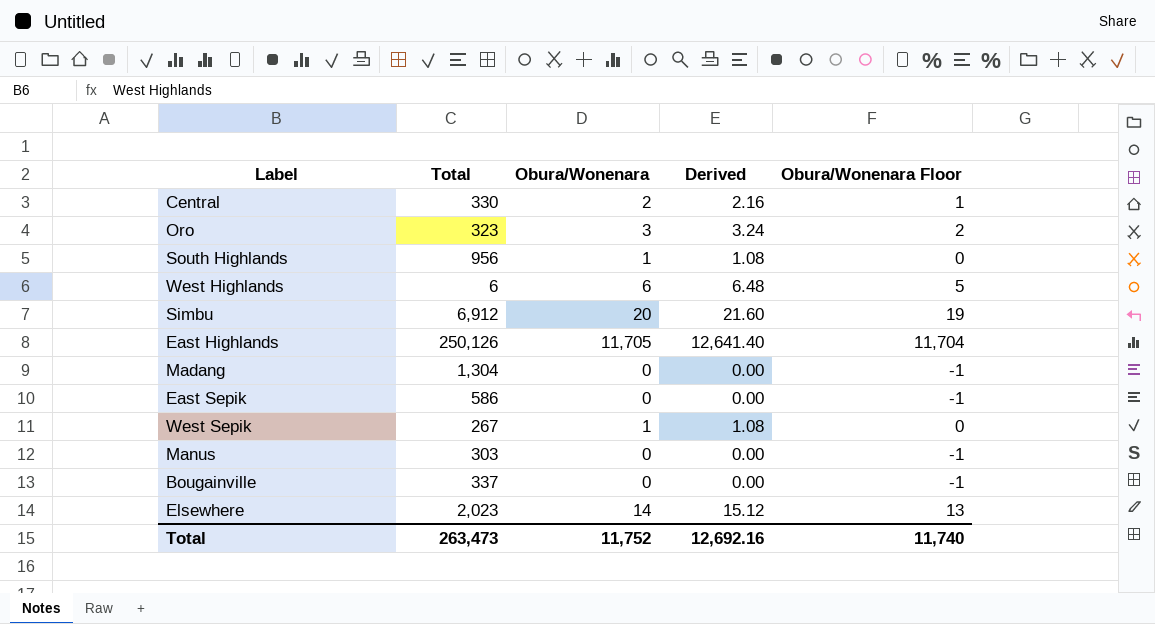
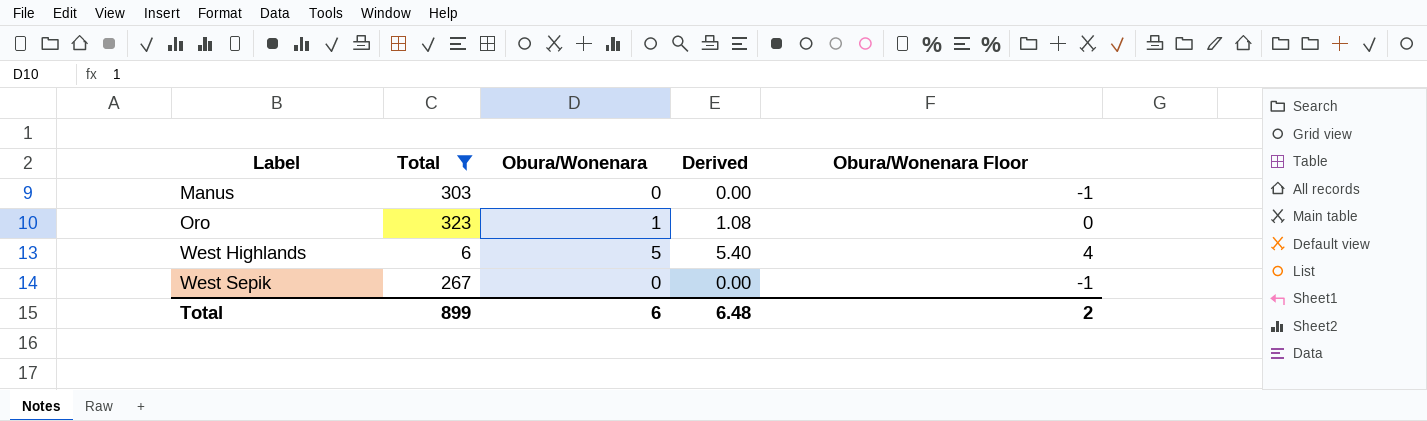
filter: none -> Total <= 323
row order: none -> Label ascending
Oro | Obura/Wonenara: 3 -> 1
Oro | Derived: 3.24 -> 1.08
Oro | Obura/Wonenara Floor: 2 -> 0
West Highlands | Obura/Wonenara: 6 -> 5
West Highlands | Derived: 6.48 -> 5.40
West Highlands | Obura/Wonenara Floor: 5 -> 4
West Sepik | Obura/Wonenara: 1 -> 0
West Sepik | Derived: 1.08 -> 0.00
West Sepik | Obura/Wonenara Floor: 0 -> -1
Total | Total: 263,473 -> 899
Total | Obura/Wonenara: 11,752 -> 6
Total | Derived: 12,692.16 -> 6.48
Total | Obura/Wonenara Floor: 11,740 -> 2

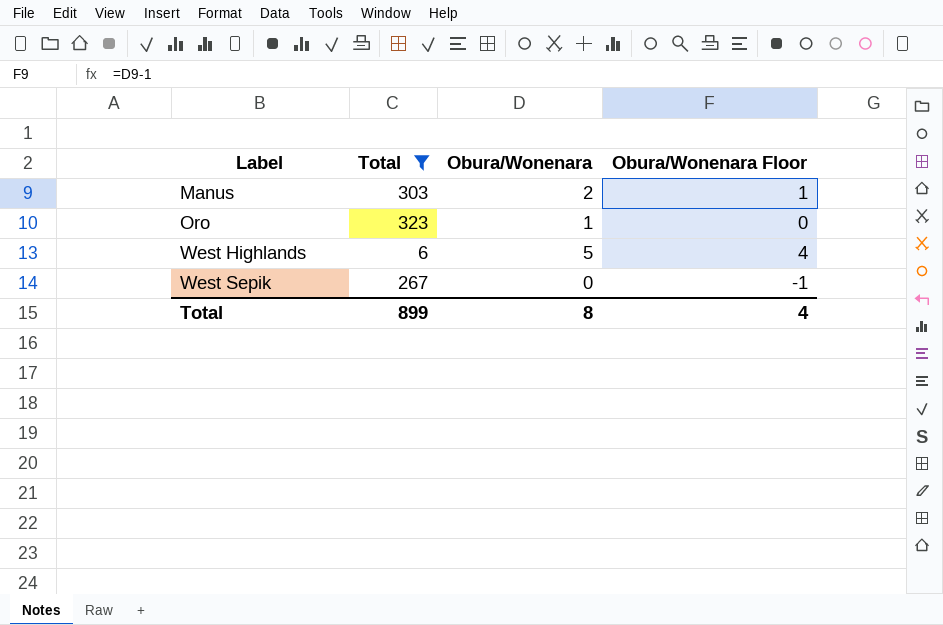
column Derived | formula: [Obura/Wonenara] * 1.08 -> none
Manus | Obura/Wonenara: 0 -> 2
Manus | Obura/Wonenara Floor: -1 -> 1
Total | Obura/Wonenara: 6 -> 8
Total | Obura/Wonenara Floor: 2 -> 4

